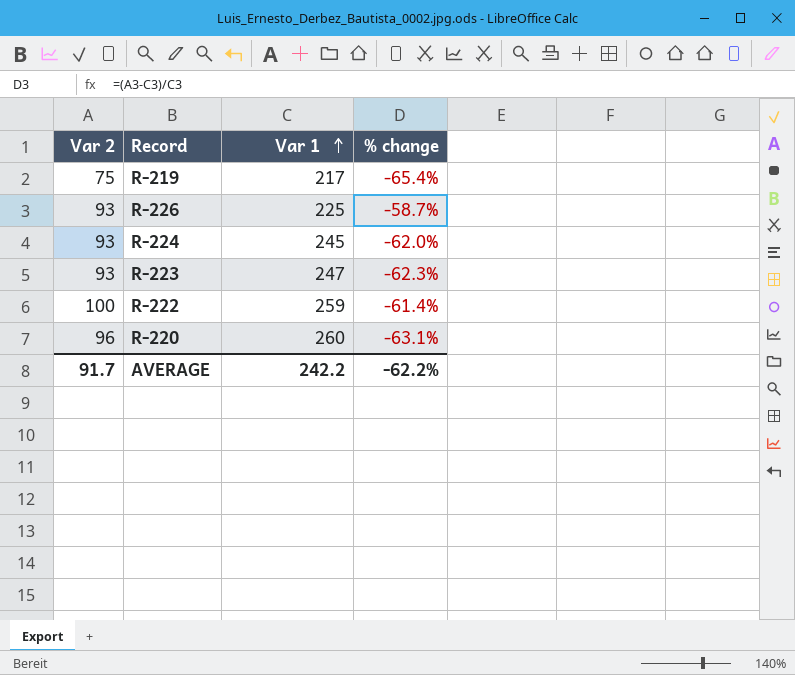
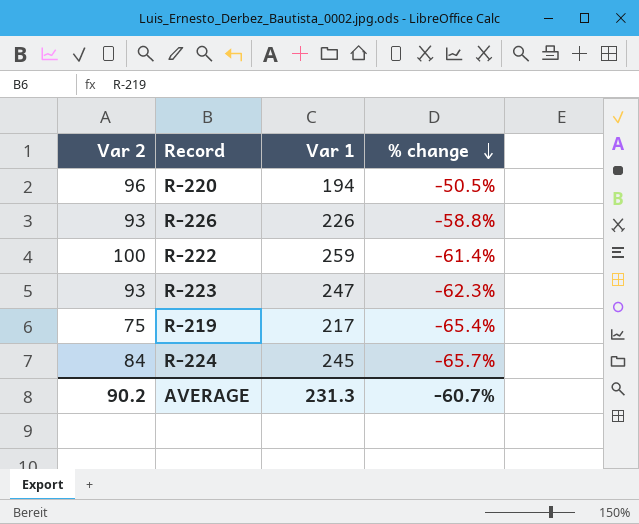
row order: Var 1 ascending -> % change descending
R-220 | Var 1: 260 -> 194
R-220 | % change: -63.1% -> -50.5%
R-226 | Var 1: 225 -> 226
R-226 | % change: -58.7% -> -58.8%
R-224 | Var 2: 93 -> 84
R-224 | % change: -62.0% -> -65.7%
AVERAGE | Var 2: 91.7 -> 90.2
AVERAGE | Var 1: 242.2 -> 231.3
AVERAGE | % change: -62.2% -> -60.7%

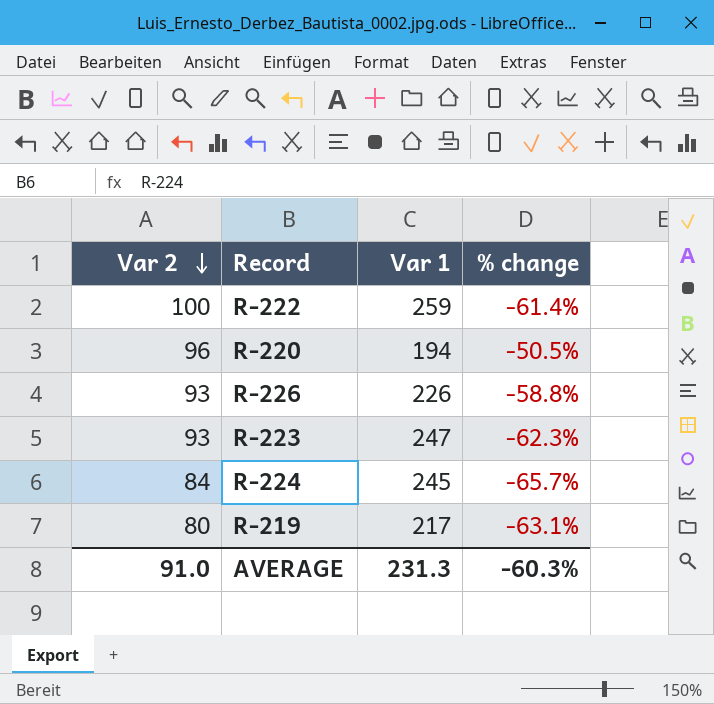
row order: % change descending -> Var 2 descending
R-219 | Var 2: 75 -> 80
R-219 | % change: -65.4% -> -63.1%
AVERAGE | Var 2: 90.2 -> 91.0
AVERAGE | % change: -60.7% -> -60.3%

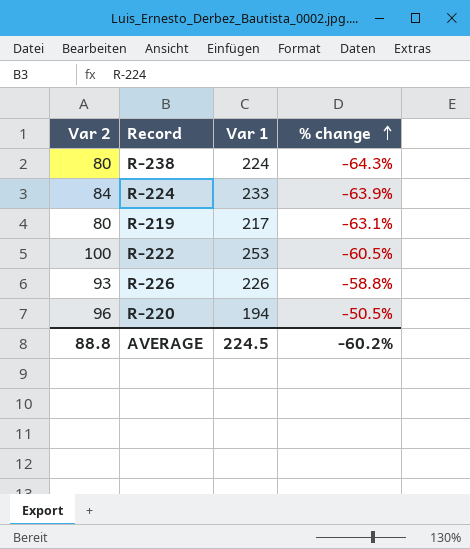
row order: Var 2 descending -> % change ascending
row R-223: 93 | 247 | -62.3% -> none
row R-238: none -> 80 | 224 | -64.3%
R-224 | Var 1: 245 -> 233
R-224 | % change: -65.7% -> -63.9%
R-222 | Var 1: 259 -> 253
R-222 | % change: -61.4% -> -60.5%
AVERAGE | Var 2: 91.0 -> 88.8
AVERAGE | Var 1: 231.3 -> 224.5
AVERAGE | % change: -60.3% -> -60.2%

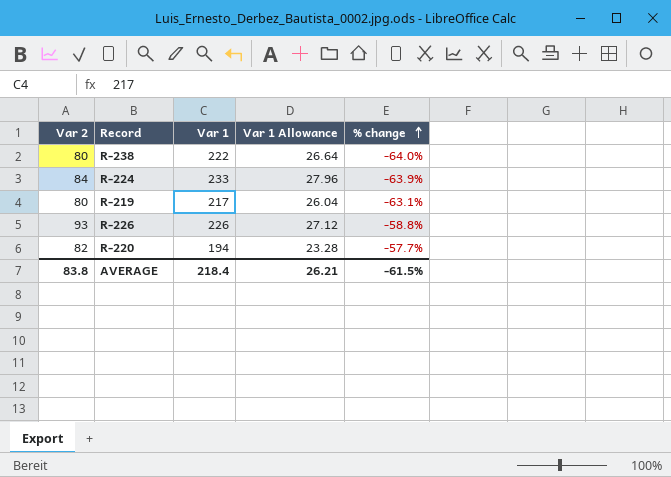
column Var 1 Allowance | formula: none -> [Var 1] * 0.12
row R-222: 100 | 253 | -60.5% -> none
R-238 | Var 1: 224 -> 222
R-238 | % change: -64.3% -> -64.0%
R-220 | Var 2: 96 -> 82
R-220 | % change: -50.5% -> -57.7%
AVERAGE | Var 2: 88.8 -> 83.8
AVERAGE | Var 1: 224.5 -> 218.4
AVERAGE | % change: -60.2% -> -61.5%

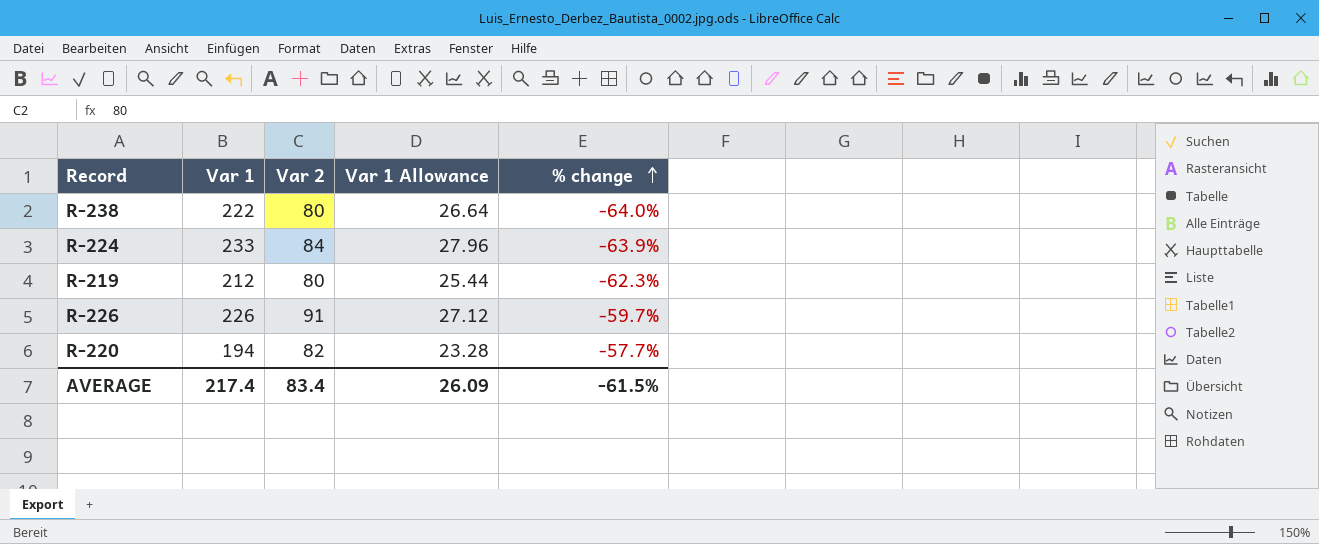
column Var 2 | position: 1 -> 3
R-219 | Var 1: 217 -> 212
R-219 | Var 1 Allowance: 26.04 -> 25.44
R-219 | % change: -63.1% -> -62.3%
R-226 | Var 2: 93 -> 91
R-226 | % change: -58.8% -> -59.7%
AVERAGE | Var 1: 218.4 -> 217.4
AVERAGE | Var 2: 83.8 -> 83.4
AVERAGE | Var 1 Allowance: 26.21 -> 26.09

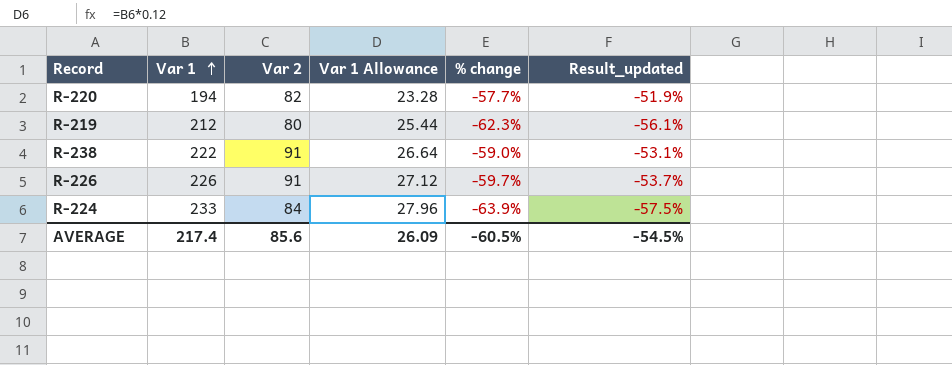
row order: % change ascending -> Var 1 ascending
column Result_updated | formula: none -> [% change] * 0.9
R-238 | Var 2: 80 -> 91
R-238 | % change: -64.0% -> -59.0%
AVERAGE | Var 2: 83.4 -> 85.6
AVERAGE | % change: -61.5% -> -60.5%

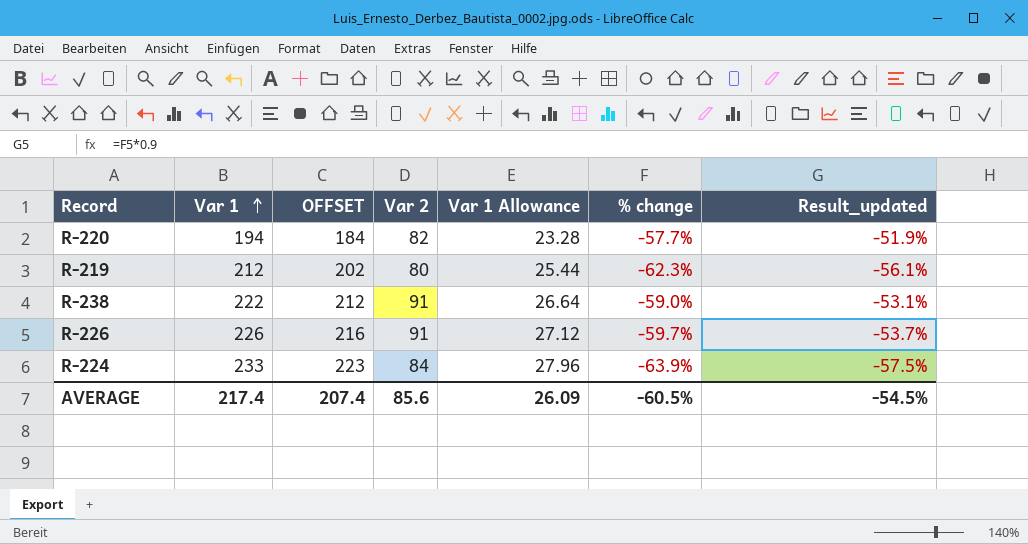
column OFFSET | formula: none -> [Var 1] - 10

